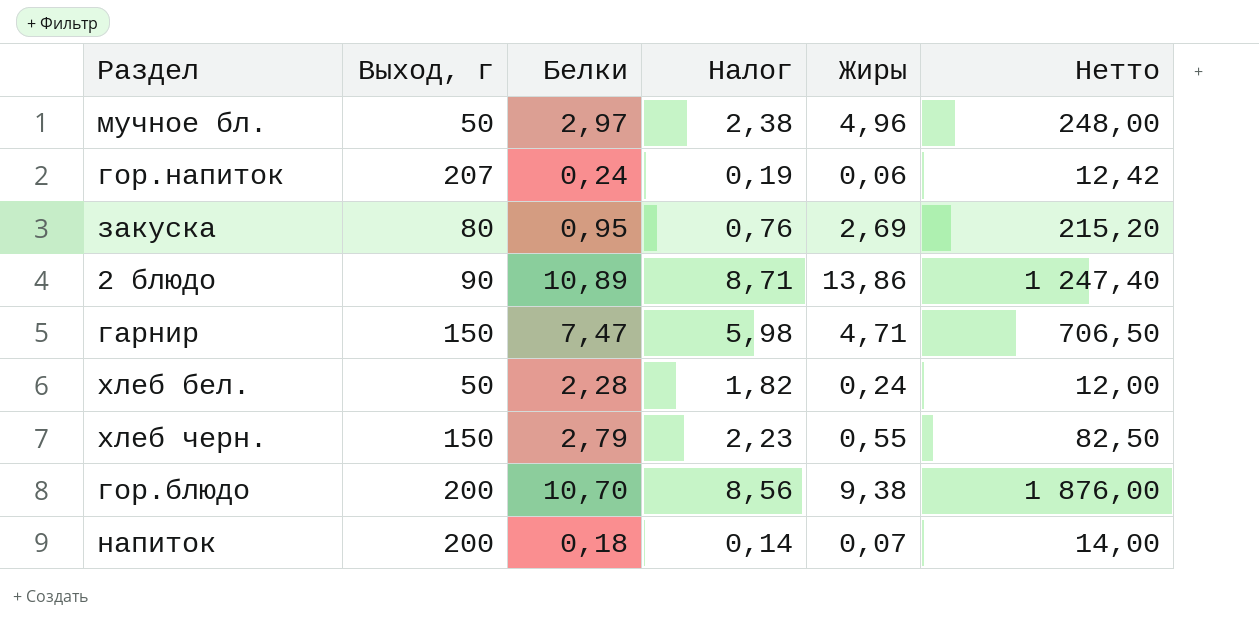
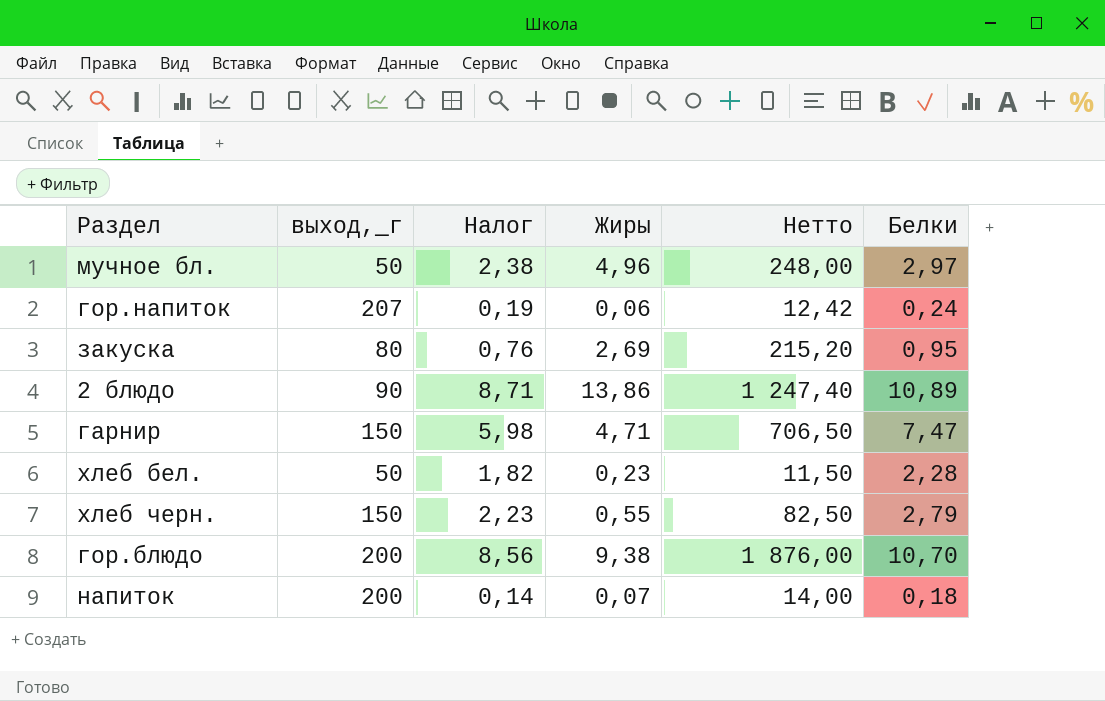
column name: Выход, г -> выход,_г
column Белки | position: 3 -> 6
хлеб бел. | Жиры: 0,24 -> 0,23
хлеб бел. | Нетто: 12,00 -> 11,50

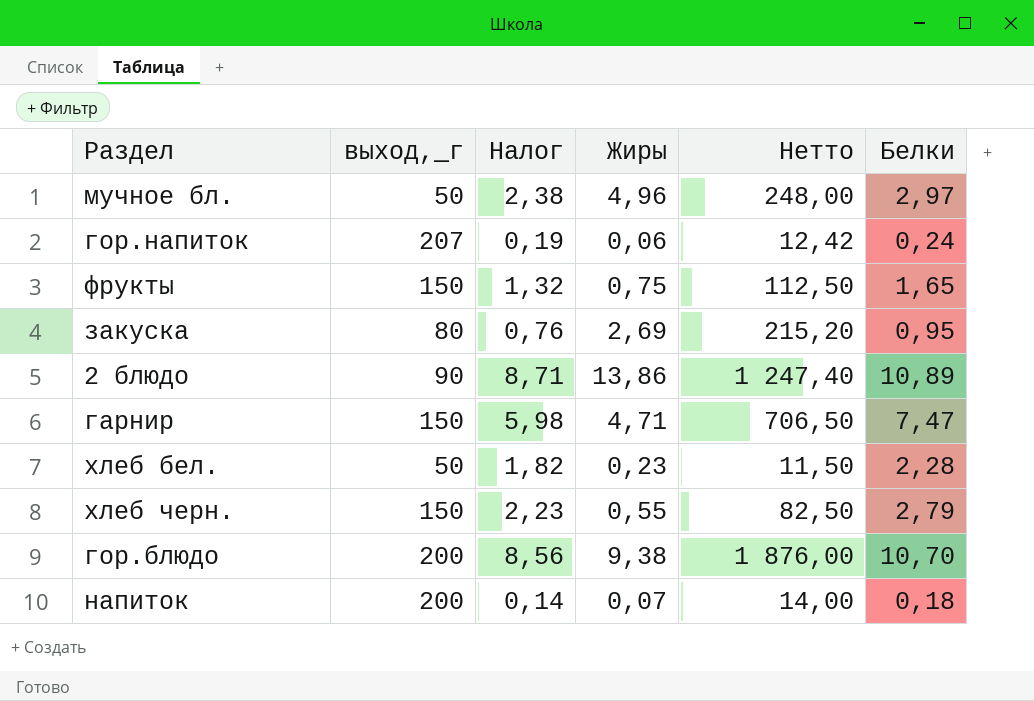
row фрукты: none -> 150 | 1,32 | 0,75 | 112,50 | 1,65

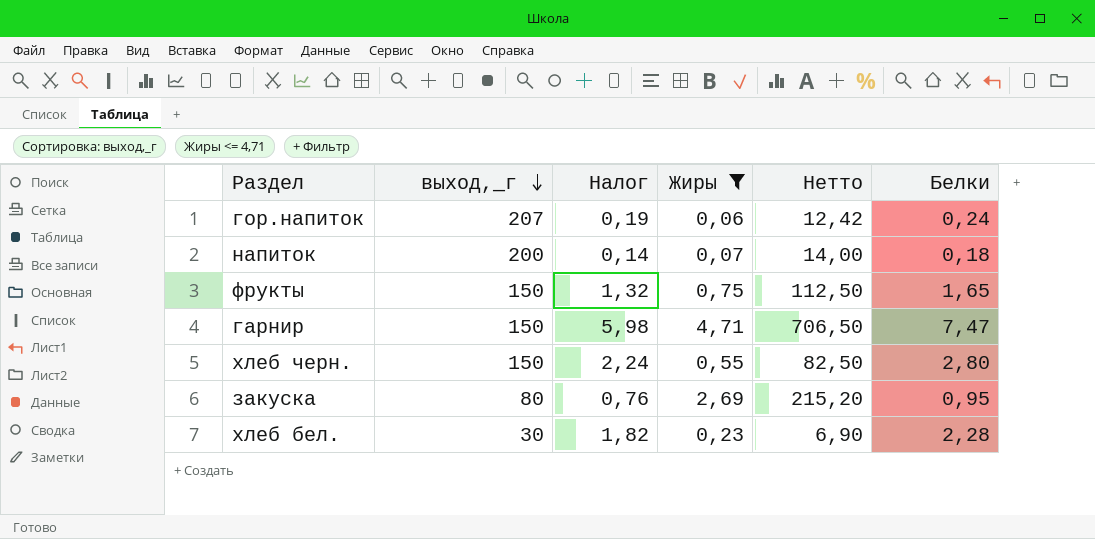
filter: none -> Жиры <= 4,71
row order: none -> выход,_г descending
хлеб черн. | Налог: 2,23 -> 2,24
хлеб черн. | Белки: 2,79 -> 2,80
хлеб бел. | выход,_г: 50 -> 30
хлеб бел. | Нетто: 11,50 -> 6,90

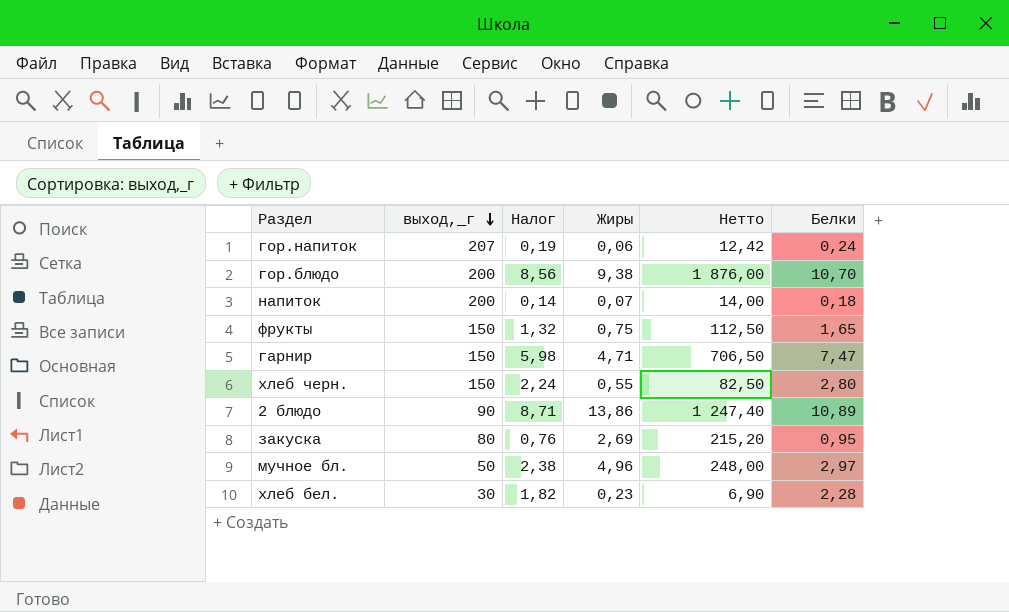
filter: Жиры <= 4,71 -> none

